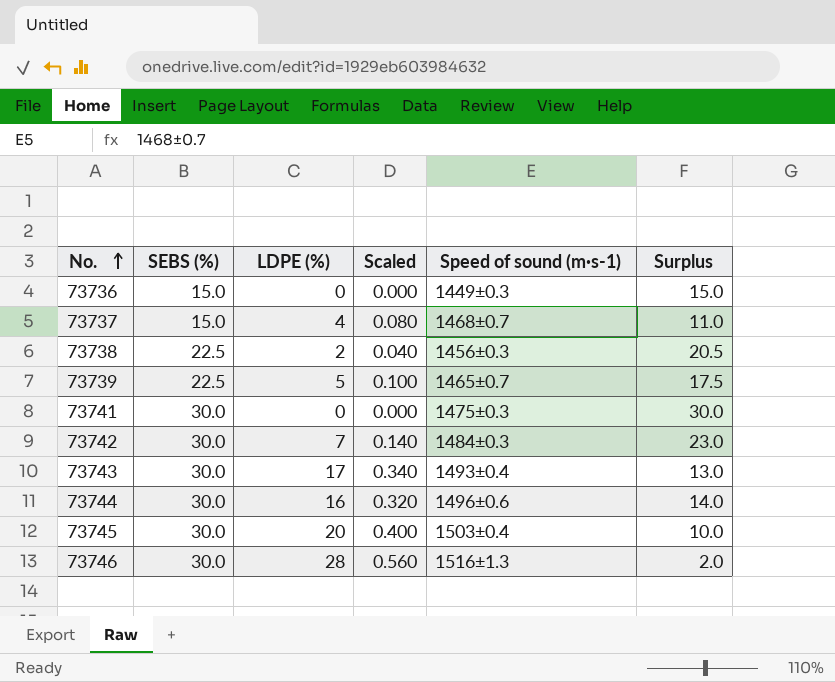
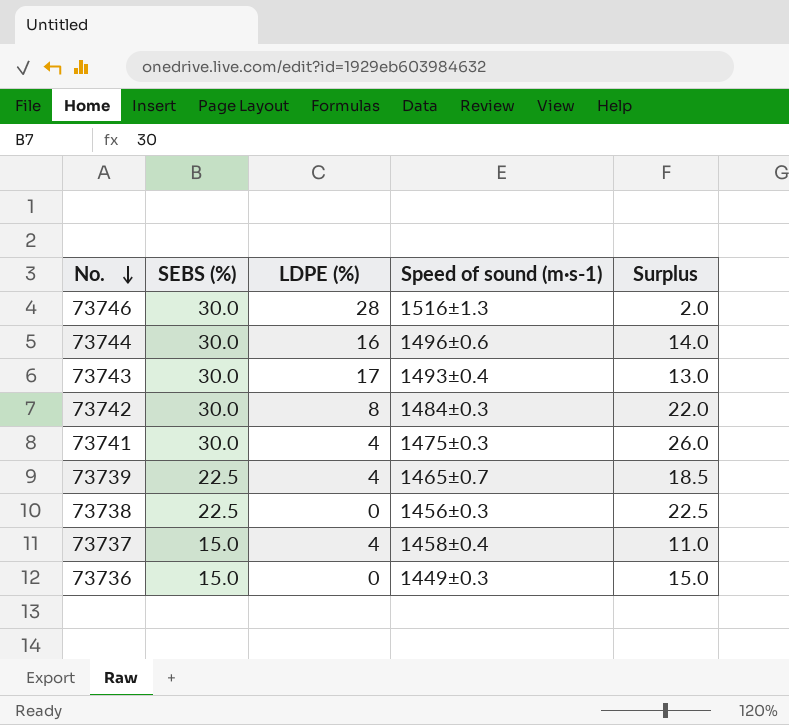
row order: No. ascending -> No. descending
column Scaled | formula: [LDPE (%)] * 0.02 -> none
row 73745: 30.0 | 20 | 0.400 | 1503±0.4 | 10.0 -> none
73742 | LDPE (%): 7 -> 8
73742 | Surplus: 23.0 -> 22.0
73741 | LDPE (%): 0 -> 4
73741 | Surplus: 30.0 -> 26.0
73739 | LDPE (%): 5 -> 4
73739 | Surplus: 17.5 -> 18.5
73738 | LDPE (%): 2 -> 0
73738 | Surplus: 20.5 -> 22.5
73737 | Speed of sound (m·s-1): 1468±0.7 -> 1458±0.4

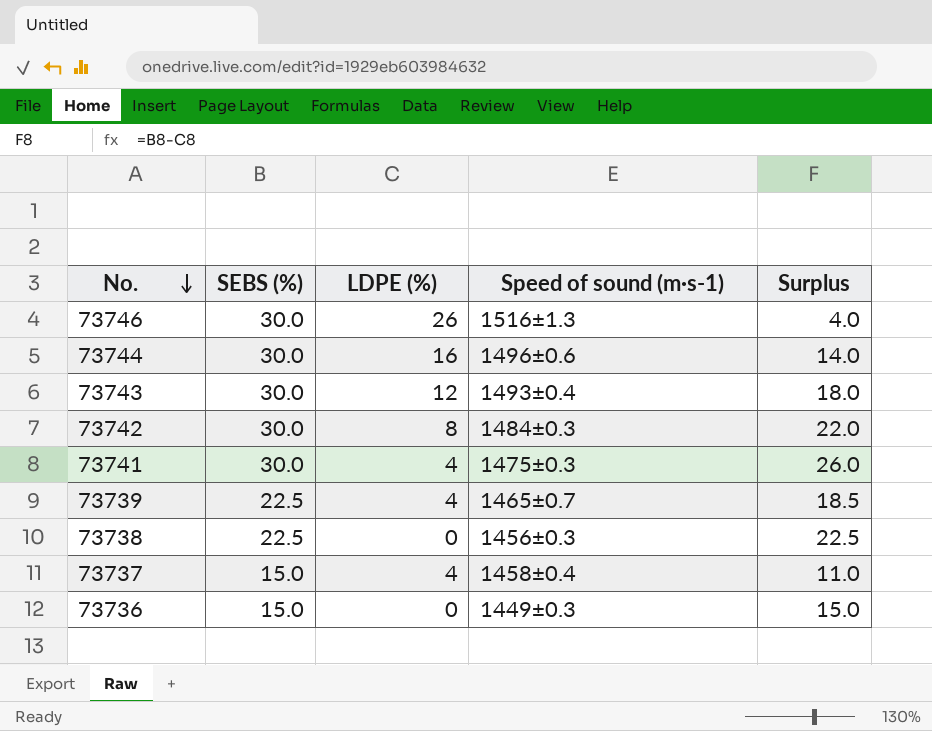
73746 | LDPE (%): 28 -> 26
73746 | Surplus: 2.0 -> 4.0
73743 | LDPE (%): 17 -> 12
73743 | Surplus: 13.0 -> 18.0

